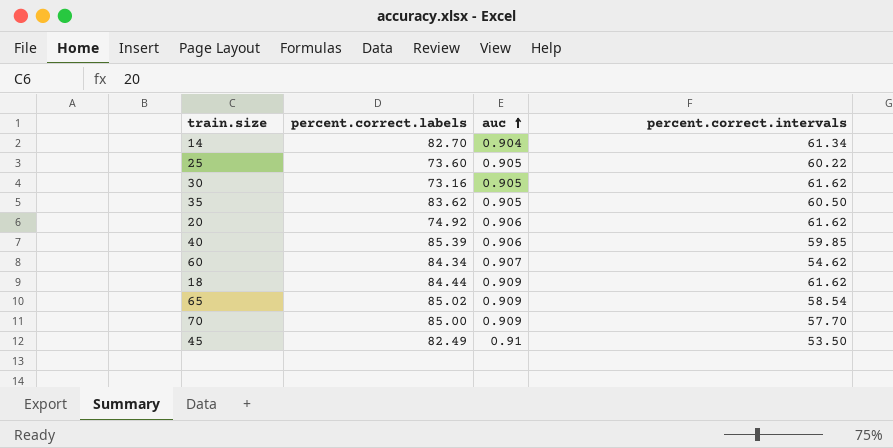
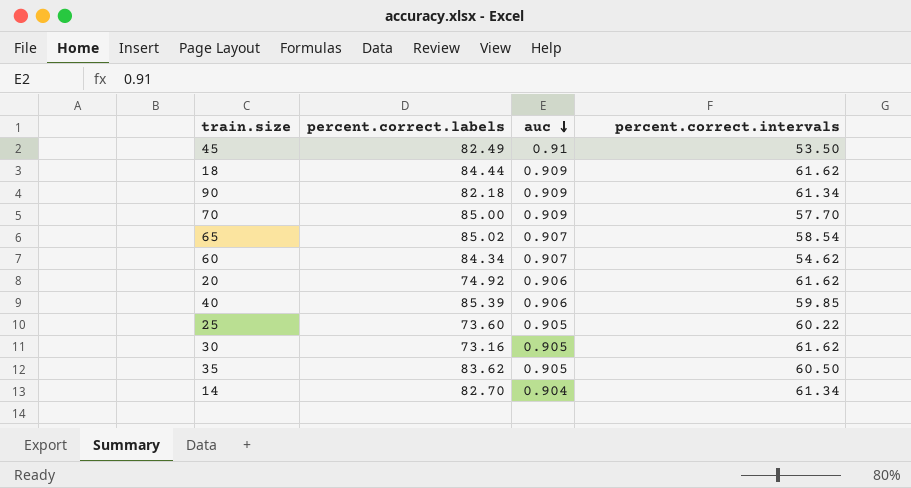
row order: auc ascending -> auc descending
row 90: none -> 82.18 | 0.909 | 61.34
65 | auc: 0.909 -> 0.907

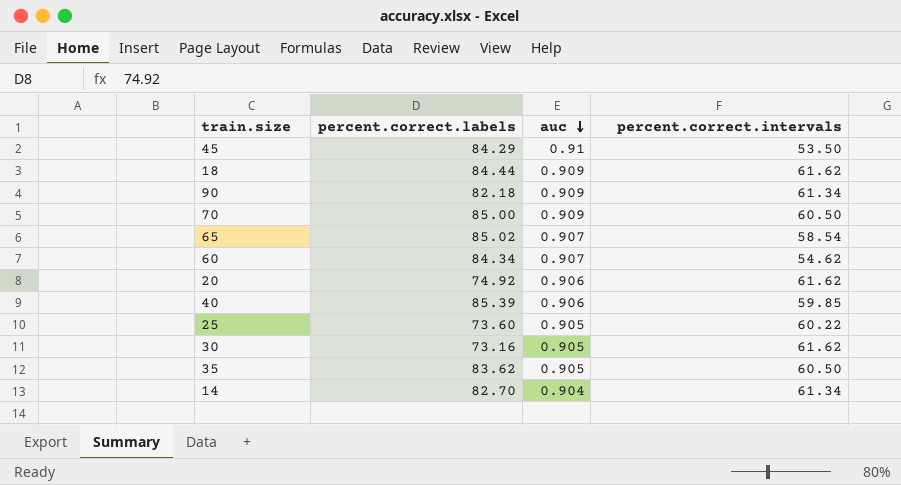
45 | percent.correct.labels: 82.49 -> 84.29
70 | percent.correct.intervals: 57.70 -> 60.50

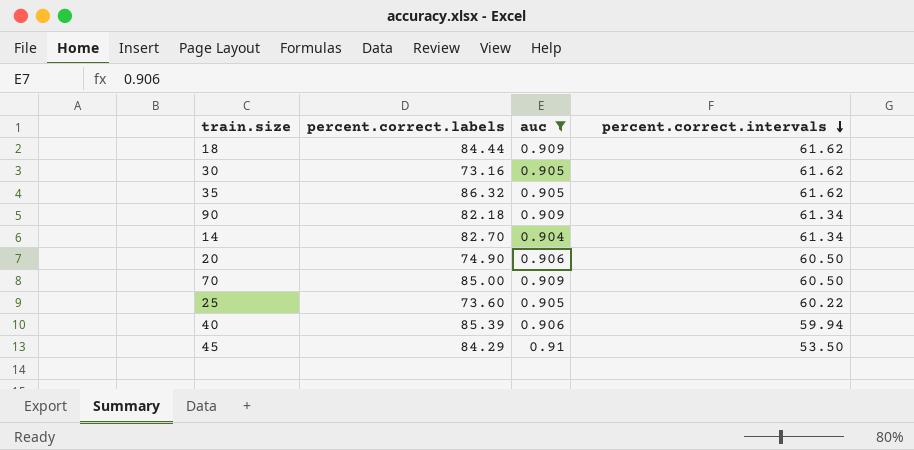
filter: none -> auc != 0.907
row order: auc descending -> percent.correct.intervals descending
35 | percent.correct.labels: 83.62 -> 86.32
35 | percent.correct.intervals: 60.50 -> 61.62
20 | percent.correct.labels: 74.92 -> 74.90
20 | percent.correct.intervals: 61.62 -> 60.50
40 | percent.correct.intervals: 59.85 -> 59.94

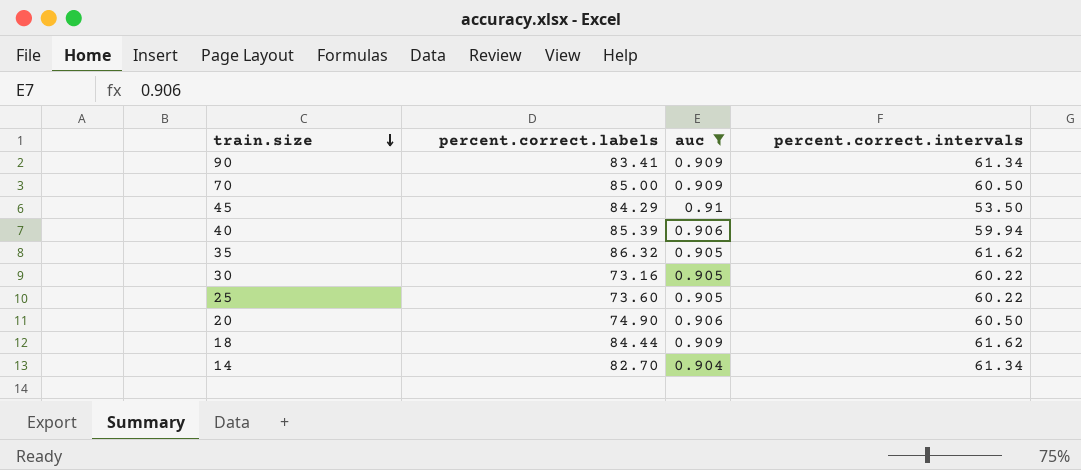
row order: percent.correct.intervals descending -> train.size descending
90 | percent.correct.labels: 82.18 -> 83.41
30 | percent.correct.intervals: 61.62 -> 60.22

